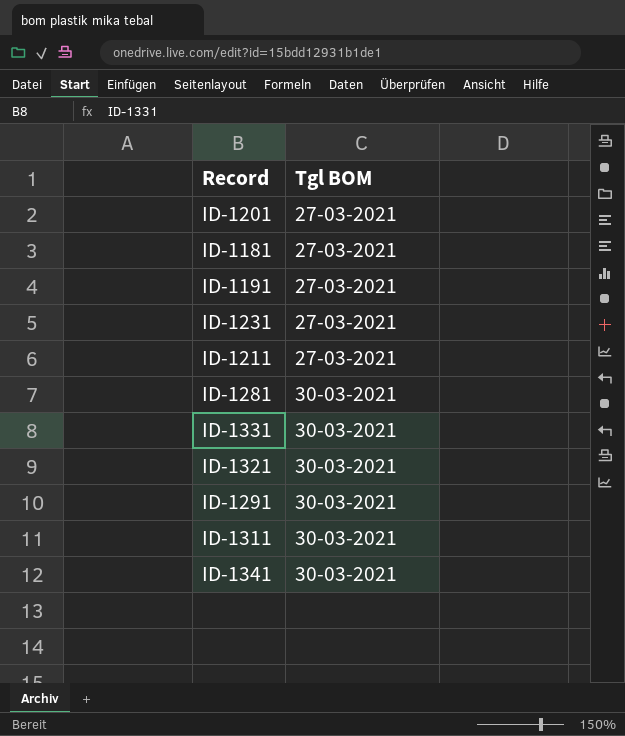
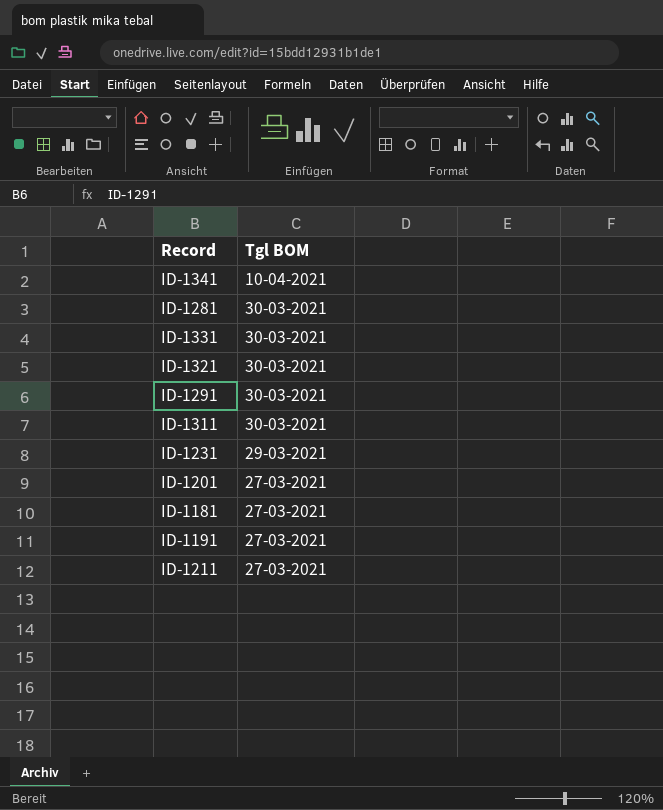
row order: Tgl BOM ascending -> Tgl BOM descending
ID-1341 | Tgl BOM: 30-03-2021 -> 10-04-2021
ID-1231 | Tgl BOM: 27-03-2021 -> 29-03-2021

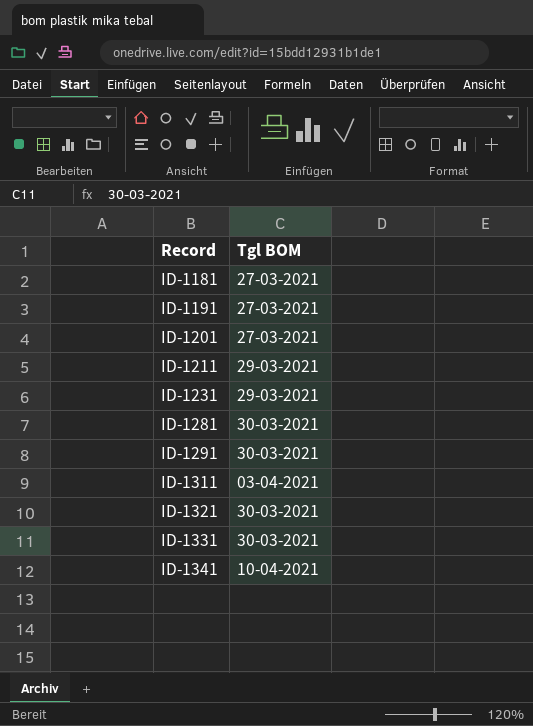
row order: Tgl BOM descending -> Record ascending
ID-1211 | Tgl BOM: 27-03-2021 -> 29-03-2021
ID-1311 | Tgl BOM: 30-03-2021 -> 03-04-2021

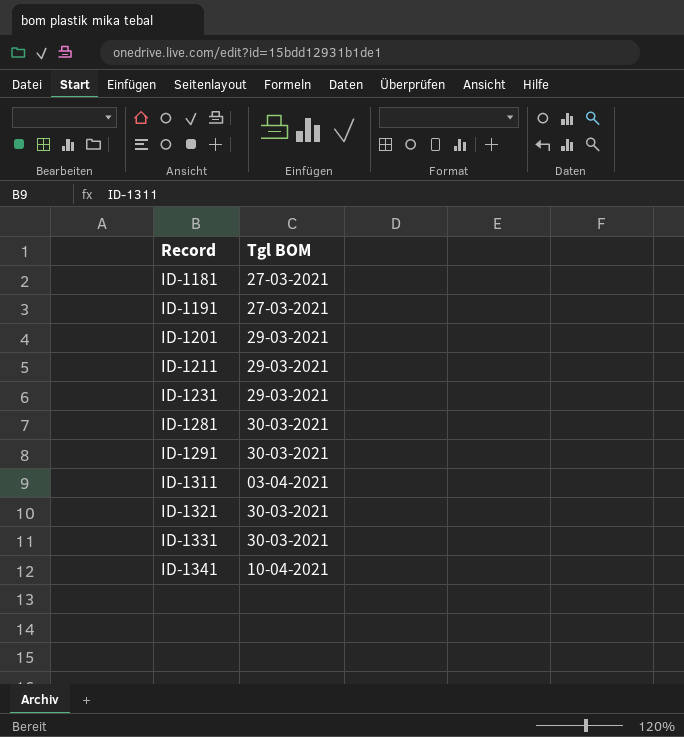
ID-1201 | Tgl BOM: 27-03-2021 -> 29-03-2021

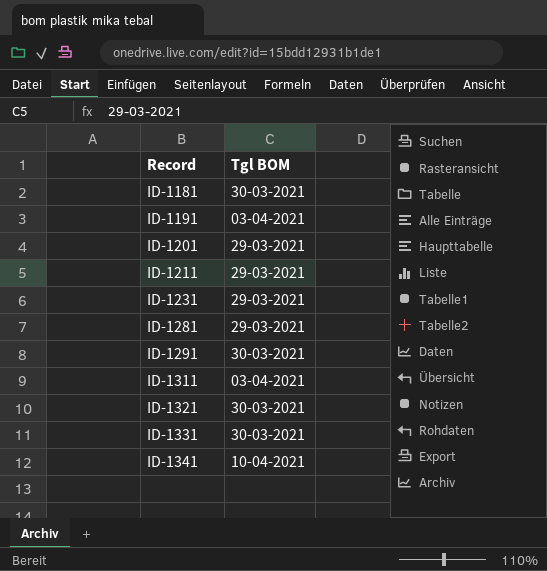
ID-1181 | Tgl BOM: 27-03-2021 -> 30-03-2021
ID-1191 | Tgl BOM: 27-03-2021 -> 03-04-2021
ID-1281 | Tgl BOM: 30-03-2021 -> 29-03-2021

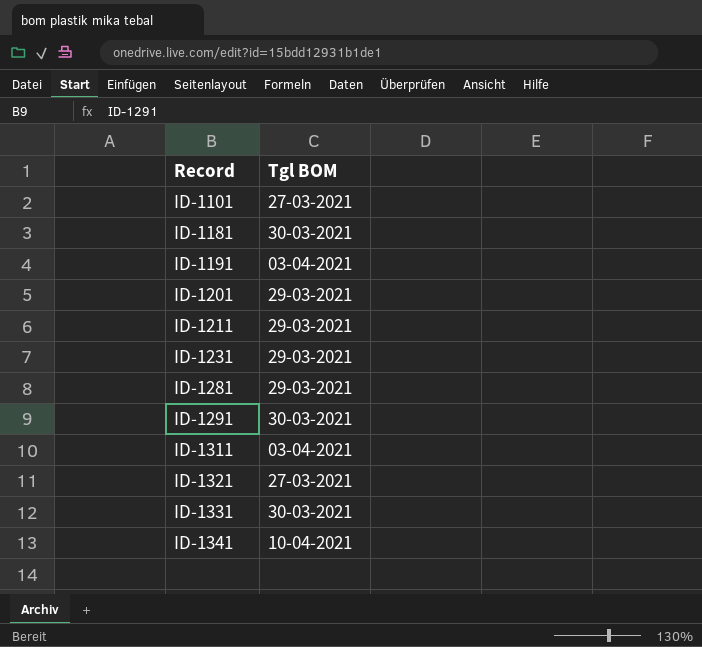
row ID-1101: none -> 27-03-2021
ID-1321 | Tgl BOM: 30-03-2021 -> 27-03-2021

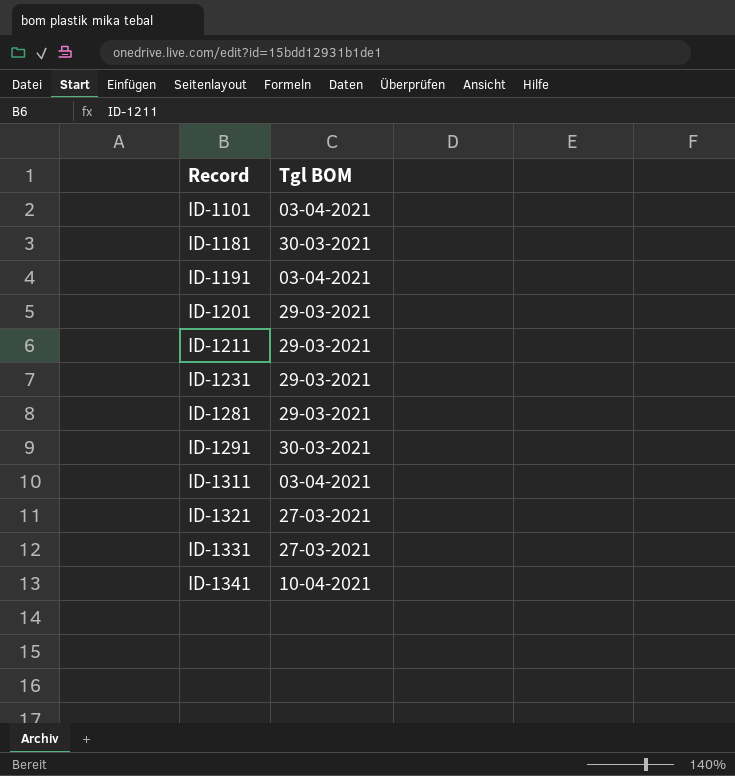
ID-1101 | Tgl BOM: 27-03-2021 -> 03-04-2021
ID-1331 | Tgl BOM: 30-03-2021 -> 27-03-2021

